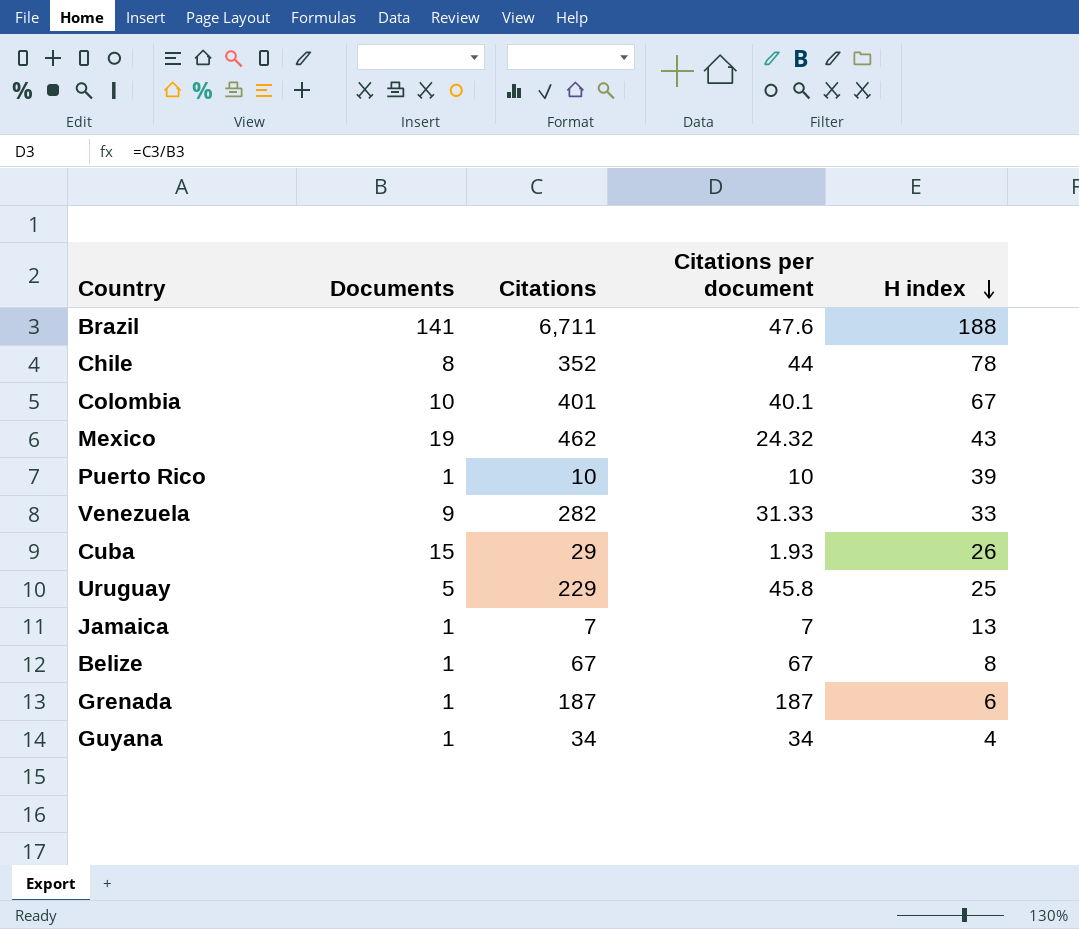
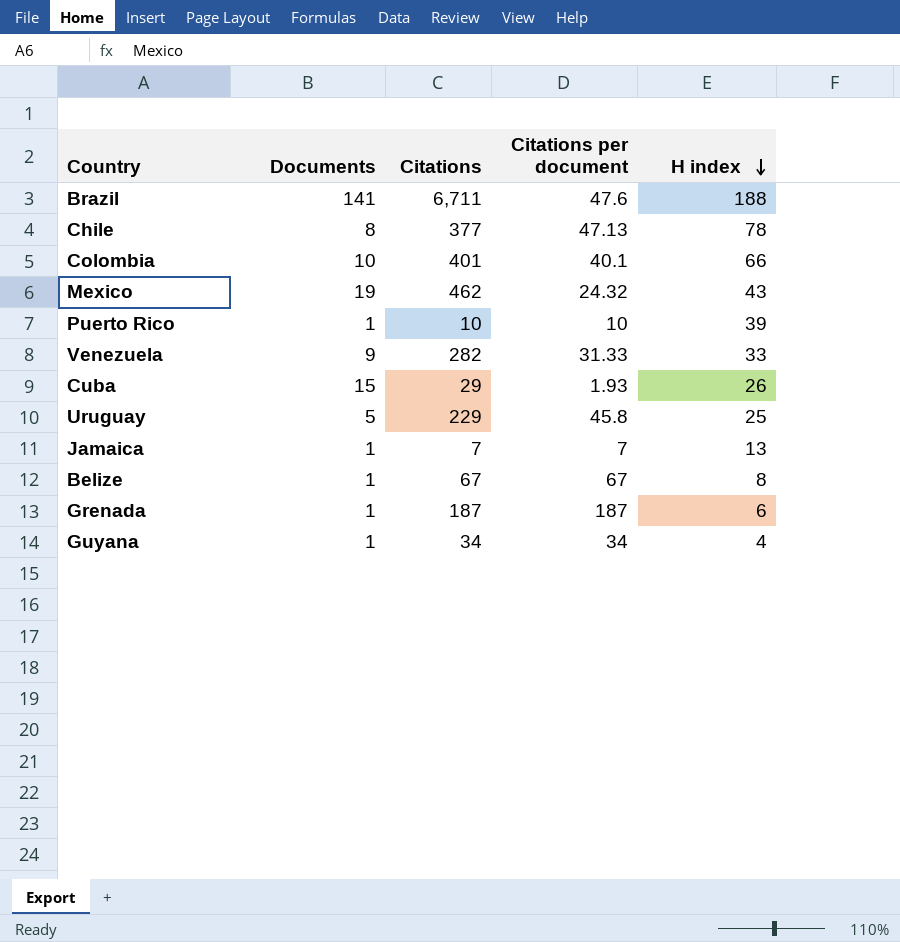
Chile | Citations: 352 -> 377
Chile | Citations per document: 44 -> 47.13
Colombia | H index: 67 -> 66

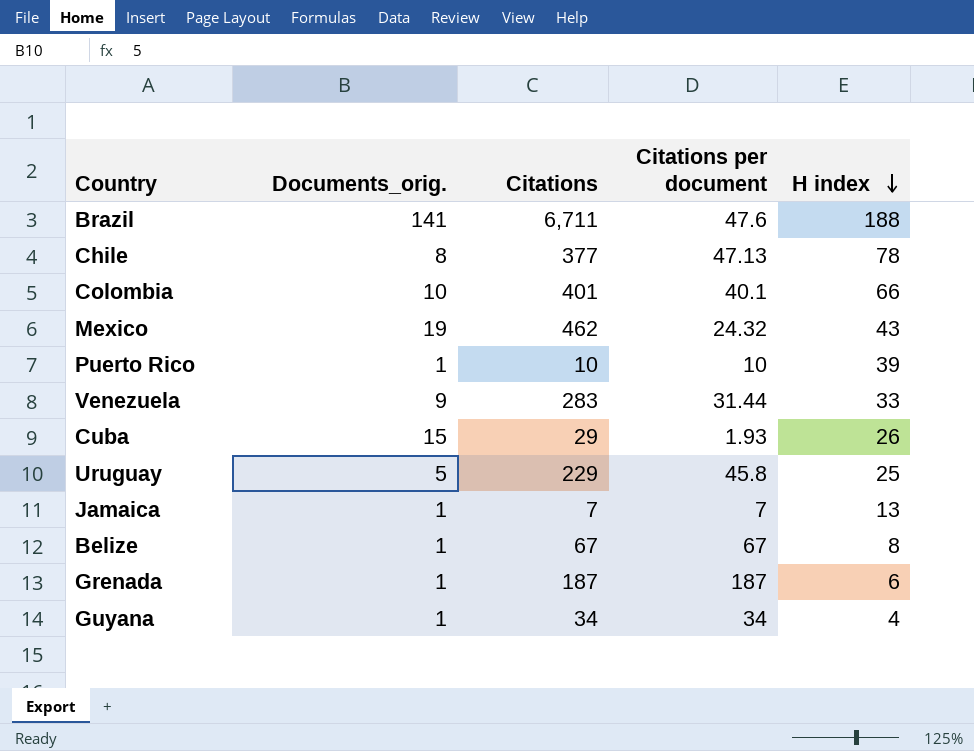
column name: Documents -> Documents_orig.
Venezuela | Citations: 282 -> 283
Venezuela | Citations per document: 31.33 -> 31.44

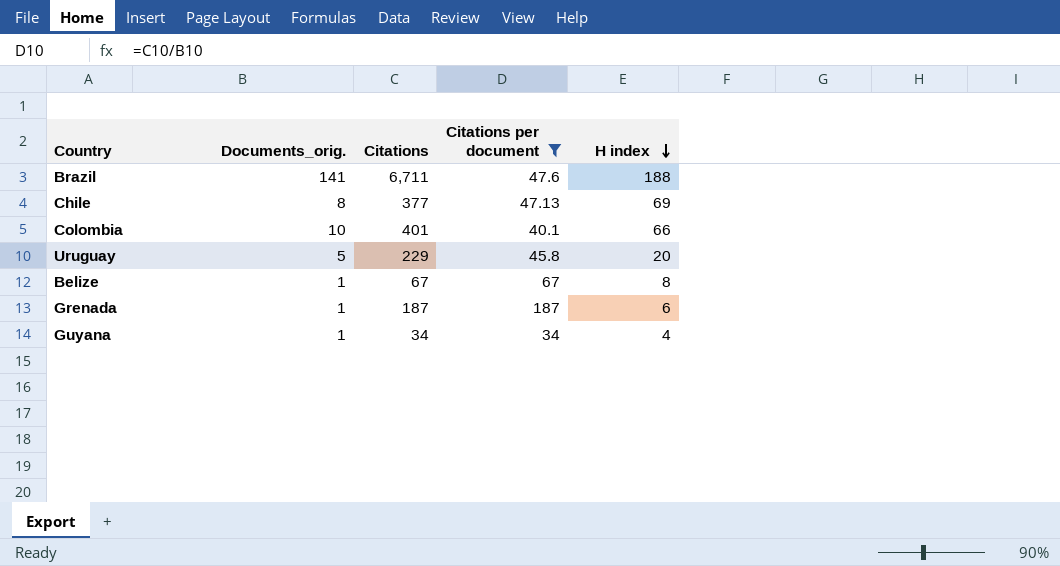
filter: none -> Citations per document >= 34
Chile | H index: 78 -> 69
Uruguay | H index: 25 -> 20

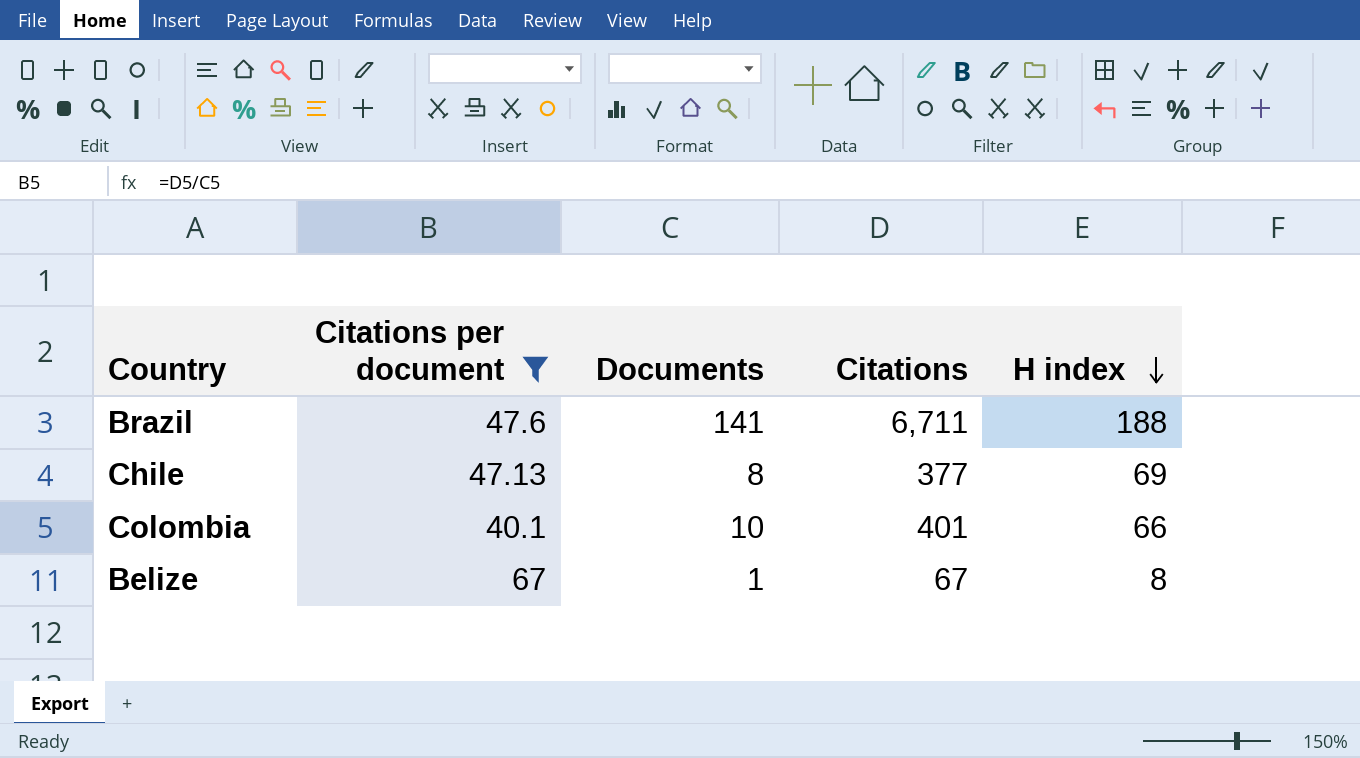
column Citations per document | position: 4 -> 2
column name: Documents_orig. -> Documents
row Uruguay: 5 | 229 | 45.8 | 20 -> none
row Grenada: 1 | 187 | 187 | 6 -> none
row Guyana: 1 | 34 | 34 | 4 -> none

